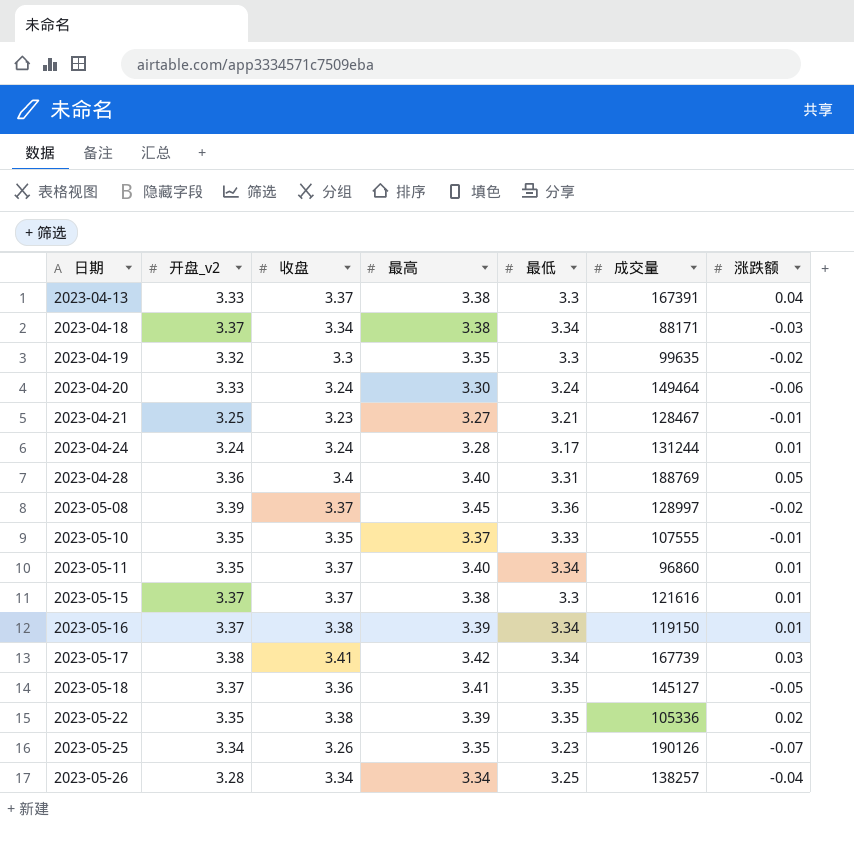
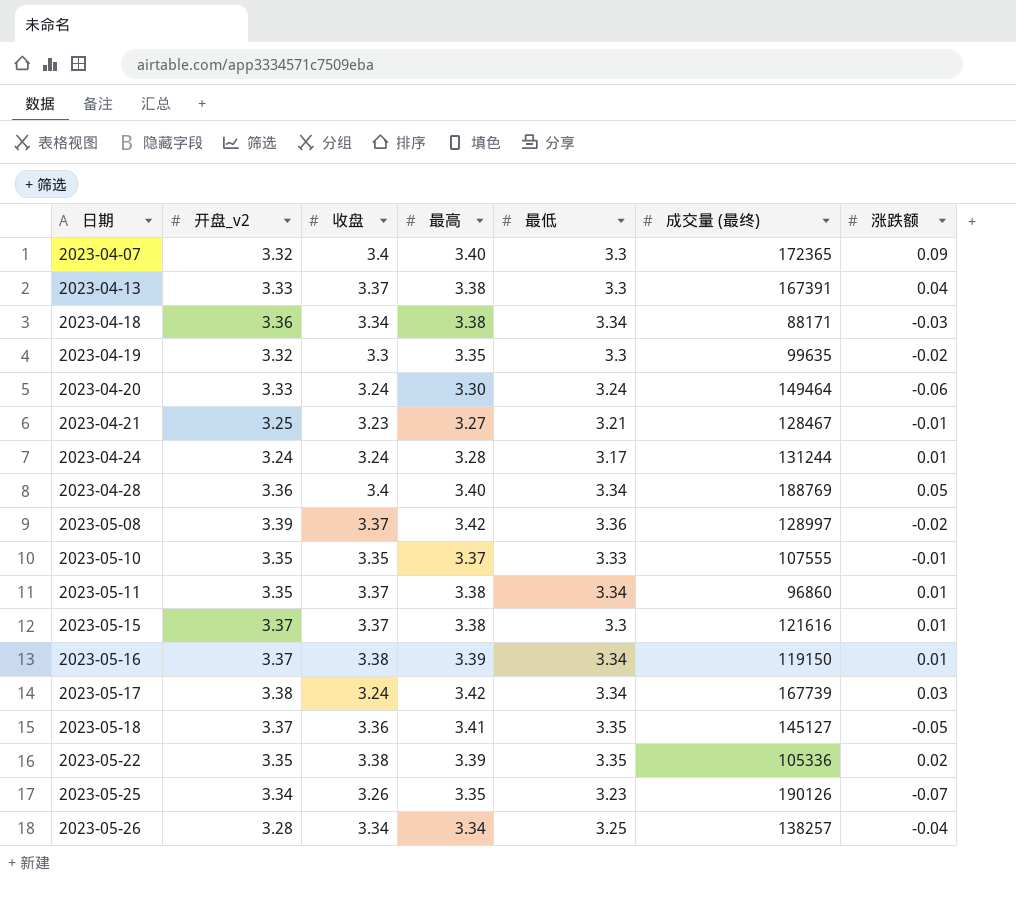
column name: 成交量 -> 成交量 (最终)
row 2023-04-07: none -> 3.32 | 3.4 | 3.40 | 3.3 | 172365 | 0.09
2023-04-18 | 开盘_v2: 3.37 -> 3.36
2023-04-28 | 最低: 3.31 -> 3.34
2023-05-08 | 最高: 3.45 -> 3.42
2023-05-11 | 最高: 3.40 -> 3.38
2023-05-17 | 收盘: 3.41 -> 3.24

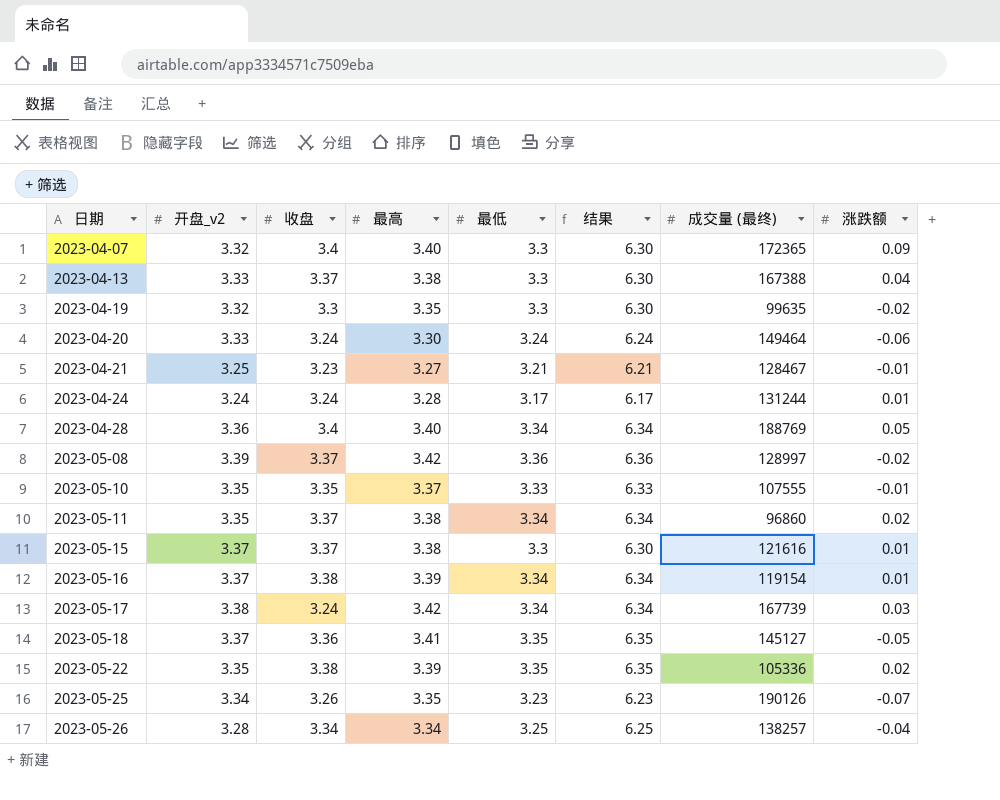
column 结果 | formula: none -> [最低] + 3
row 2023-04-18: 3.36 | 3.34 | 3.38 | 3.34 | 88171 | -0.03 -> none
2023-04-13 | 成交量 (最终): 167391 -> 167388
2023-05-11 | 涨跌额: 0.01 -> 0.02
2023-05-16 | 成交量 (最终): 119150 -> 119154

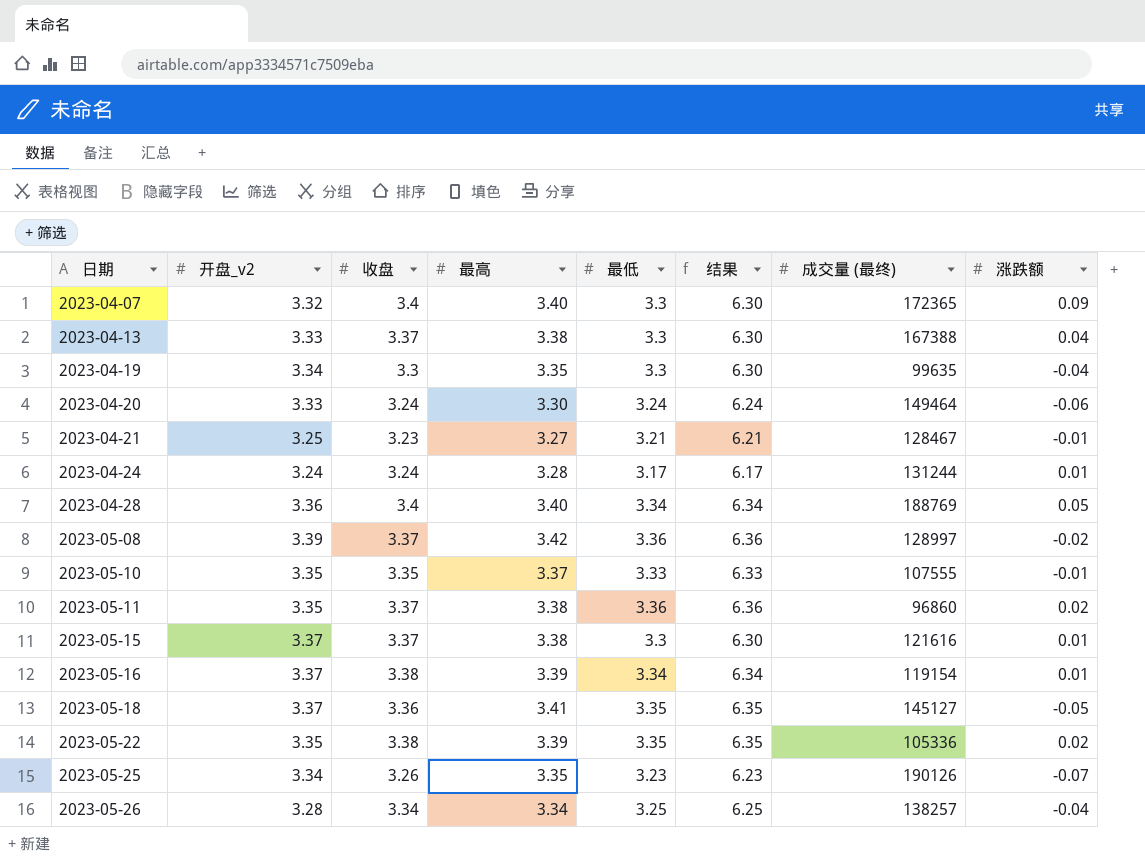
row 2023-05-17: 3.38 | 3.24 | 3.42 | 3.34 | 6.34 | 167739 | 0.03 -> none
2023-04-19 | 开盘_v2: 3.32 -> 3.34
2023-04-19 | 涨跌额: -0.02 -> -0.04
2023-05-11 | 最低: 3.34 -> 3.36
2023-05-11 | 结果: 6.34 -> 6.36

